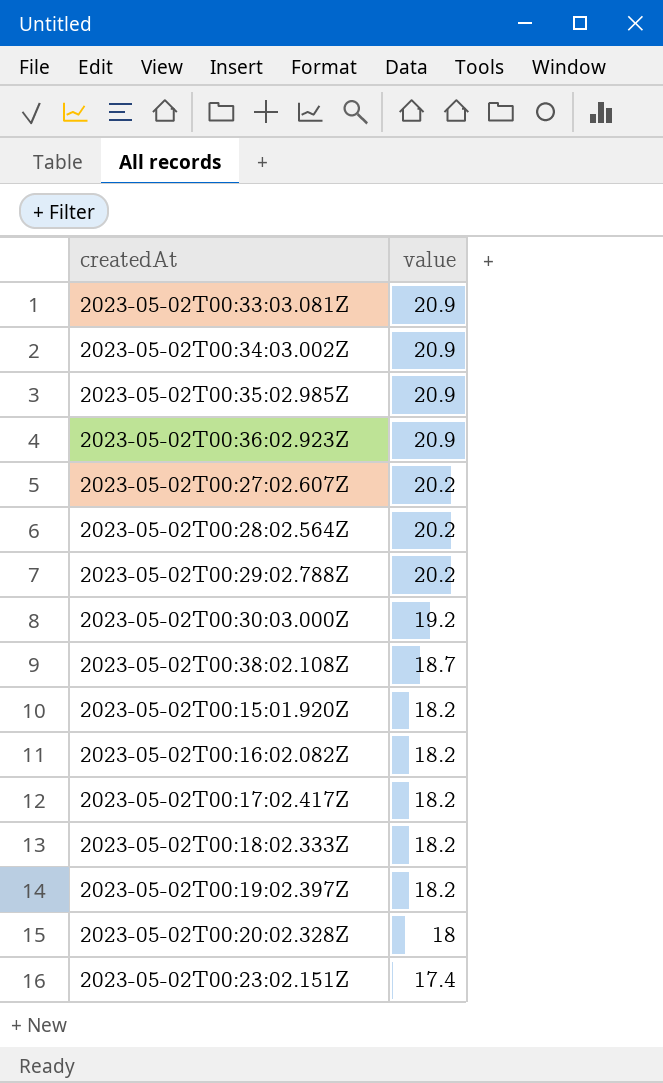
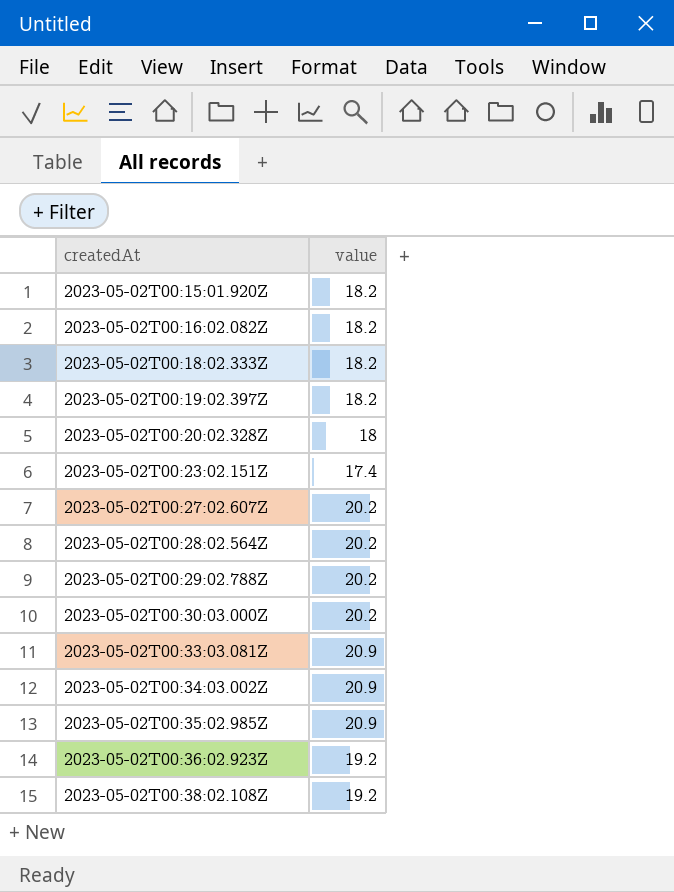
row order: value descending -> createdAt ascending
row 2023-05-02T00:17:02.417Z: 18.2 -> none
2023-05-02T00:30:03.000Z | value: 19.2 -> 20.2
2023-05-02T00:36:02.923Z | value: 20.9 -> 19.2
2023-05-02T00:38:02.108Z | value: 18.7 -> 19.2

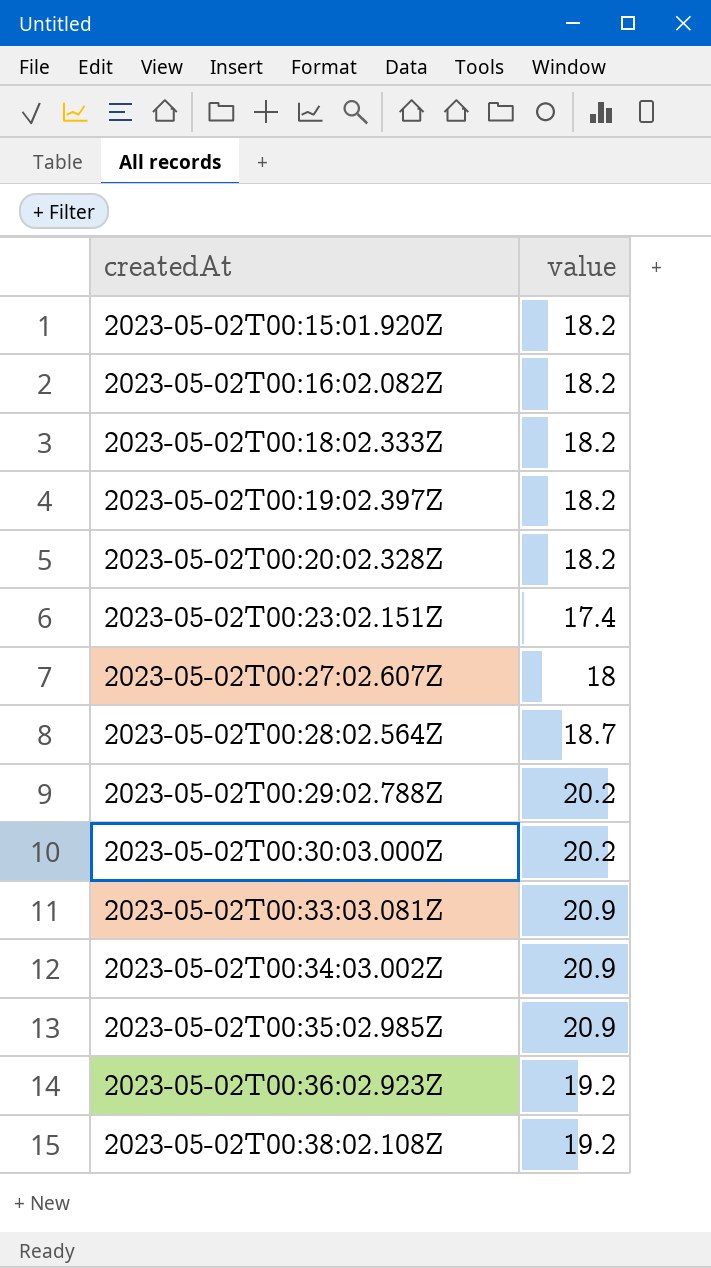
2023-05-02T00:20:02.328Z | value: 18 -> 18.2
2023-05-02T00:27:02.607Z | value: 20.2 -> 18
2023-05-02T00:28:02.564Z | value: 20.2 -> 18.7

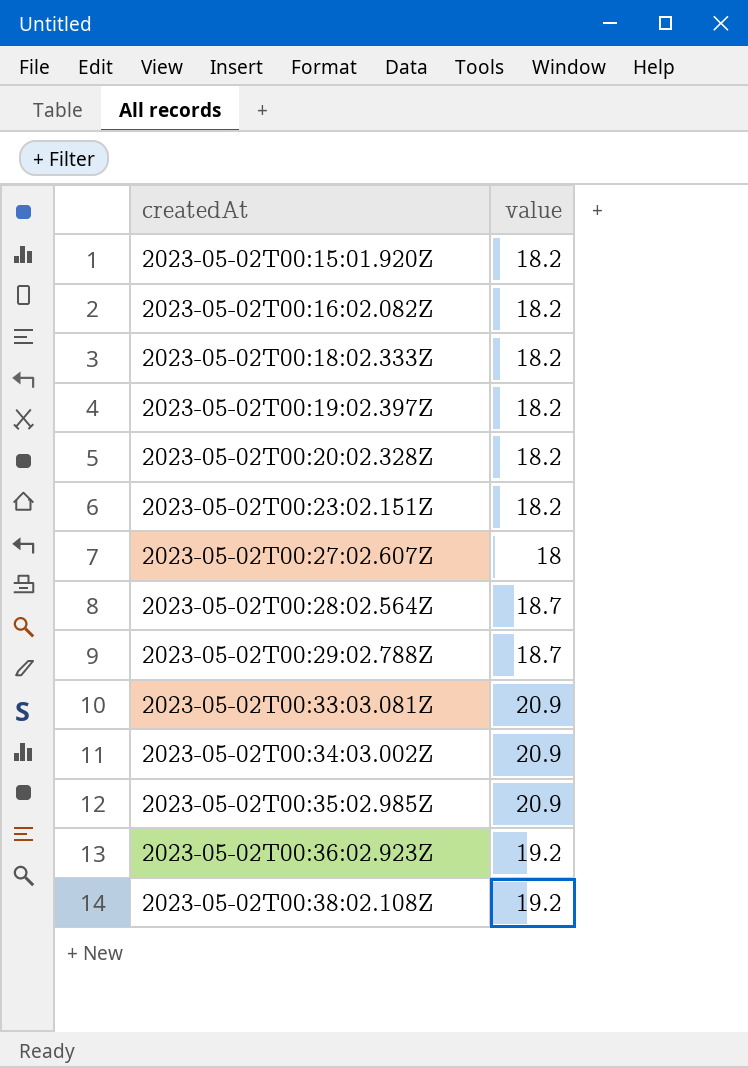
row 2023-05-02T00:30:03.000Z: 20.2 -> none
2023-05-02T00:23:02.151Z | value: 17.4 -> 18.2
2023-05-02T00:29:02.788Z | value: 20.2 -> 18.7

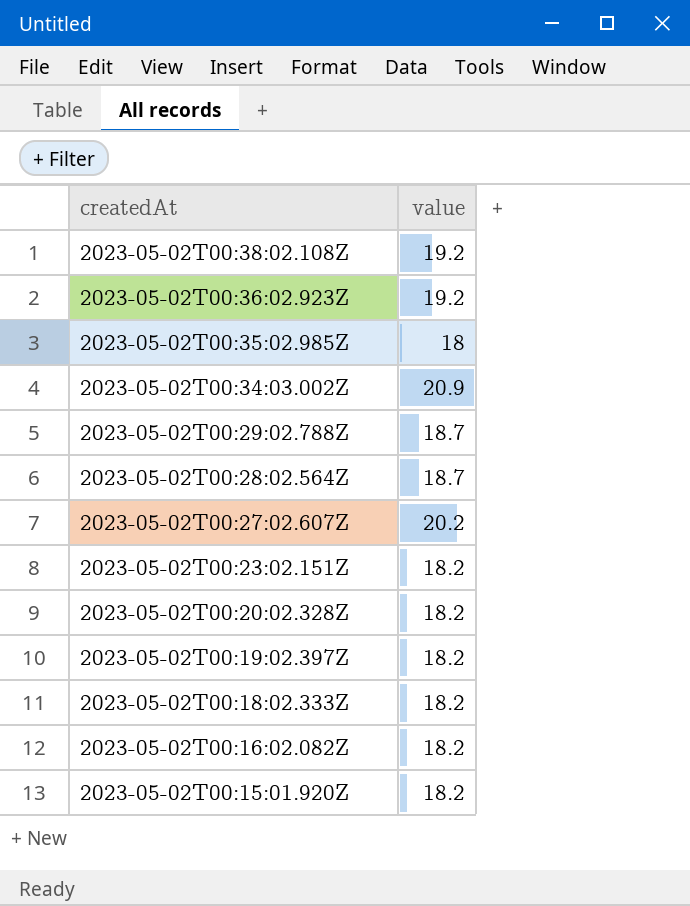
row order: createdAt ascending -> createdAt descending
row 2023-05-02T00:33:03.081Z: 20.9 -> none
2023-05-02T00:35:02.985Z | value: 20.9 -> 18
2023-05-02T00:27:02.607Z | value: 18 -> 20.2

